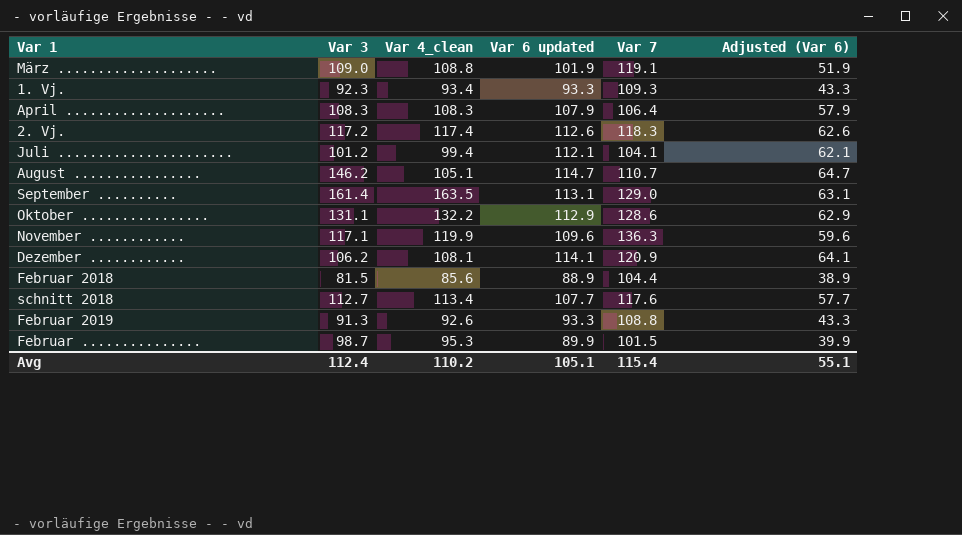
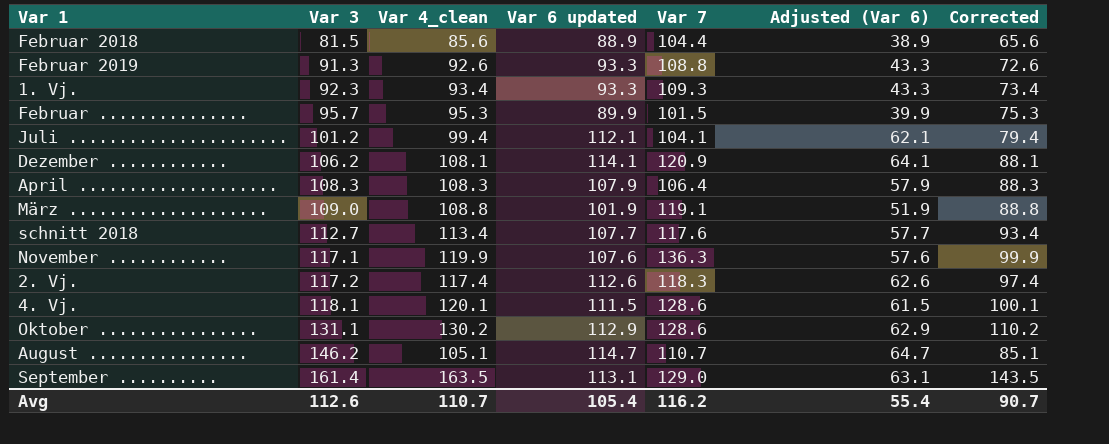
row order: none -> Var 3 ascending
column Corrected | formula: none -> [Var 4_clean] - 20
Februar ............... | Var 3: 98.7 -> 95.7
November ............ | Var 6 updated: 109.6 -> 107.6
November ............ | Adjusted (Var 6): 59.6 -> 57.6
row 4. Vj.: none -> 118.1 | 120.1 | 111.5 | 128.6 | 61.5 | 100.1
Oktober ................ | Var 4_clean: 132.2 -> 130.2
Avg | Var 3: 112.4 -> 112.6
Avg | Var 4_clean: 110.2 -> 110.7
Avg | Var 6 updated: 105.1 -> 105.4
Avg | Var 7: 115.4 -> 116.2
Avg | Adjusted (Var 6): 55.1 -> 55.4

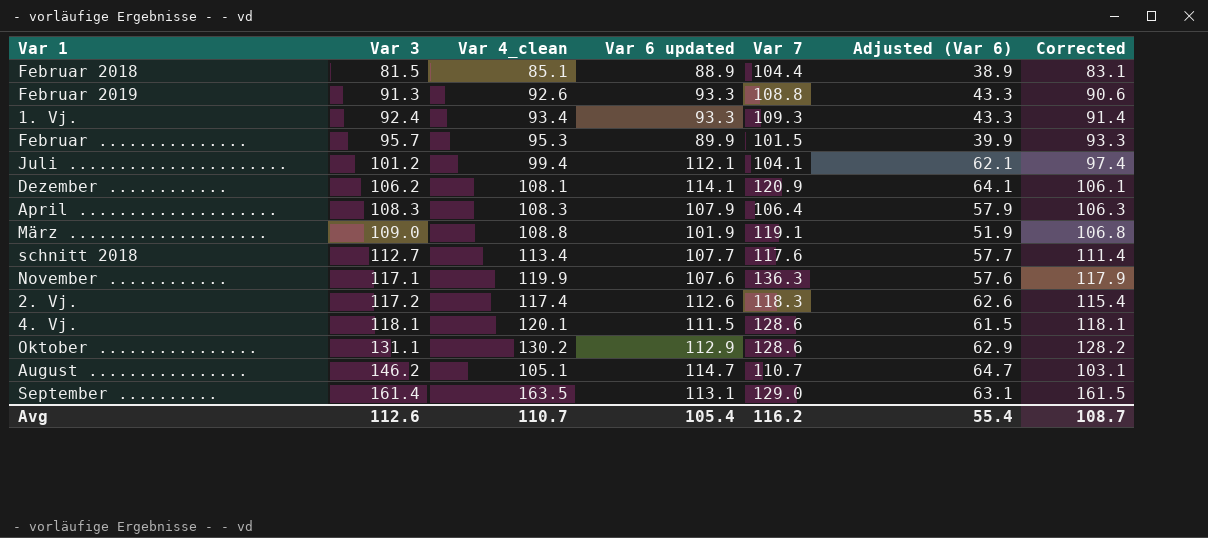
column Corrected | formula: [Var 4_clean] - 20 -> [Var 4_clean] - 2
Februar 2018 | Var 4_clean: 85.6 -> 85.1
1. Vj. | Var 3: 92.3 -> 92.4
Avg | Corrected: 90.7 -> 108.7

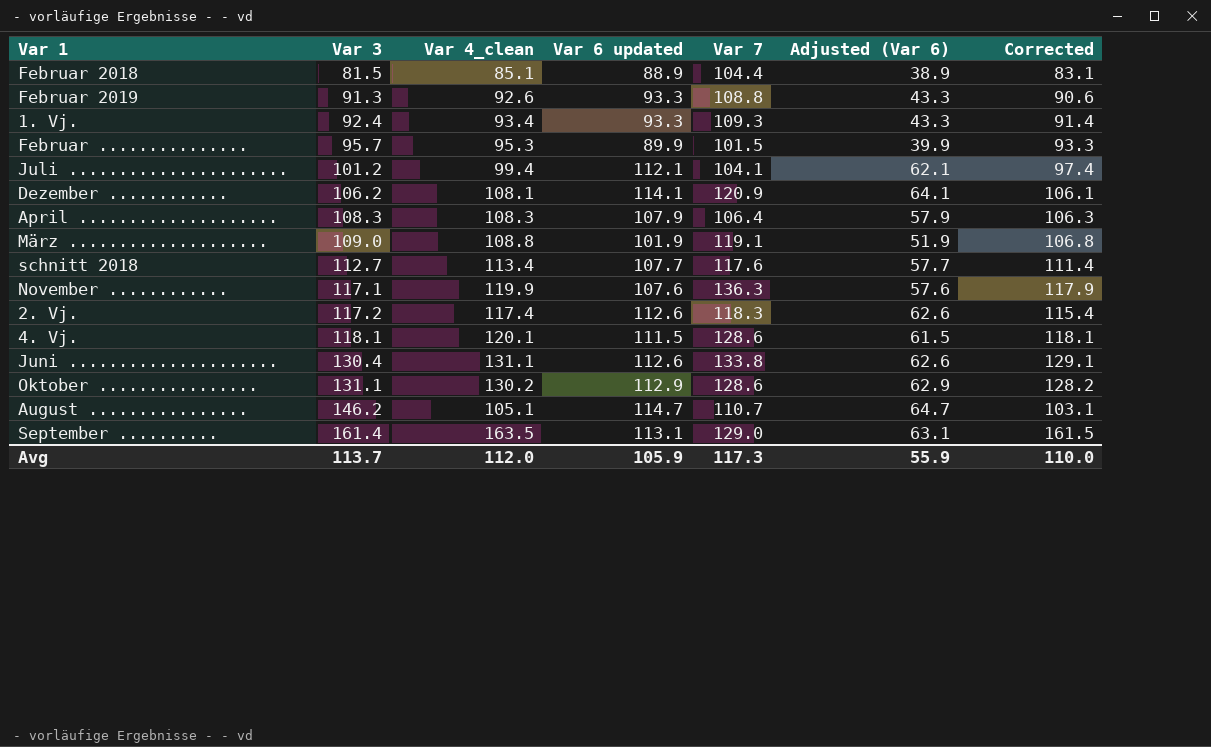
row Juni .....................: none -> 130.4 | 131.1 | 112.6 | 133.8 | 62.6 | 129.1
Avg | Var 3: 112.6 -> 113.7
Avg | Var 4_clean: 110.7 -> 112.0
Avg | Var 6 updated: 105.4 -> 105.9
Avg | Var 7: 116.2 -> 117.3
Avg | Adjusted (Var 6): 55.4 -> 55.9
Avg | Corrected: 108.7 -> 110.0

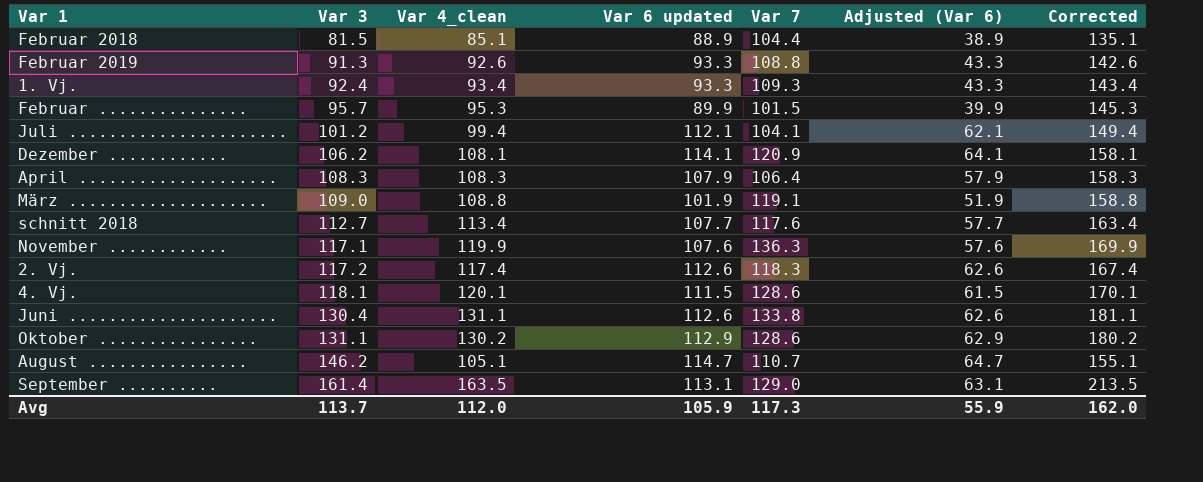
column Corrected | formula: [Var 4_clean] - 2 -> [Var 4_clean] + 50
Avg | Corrected: 110.0 -> 162.0

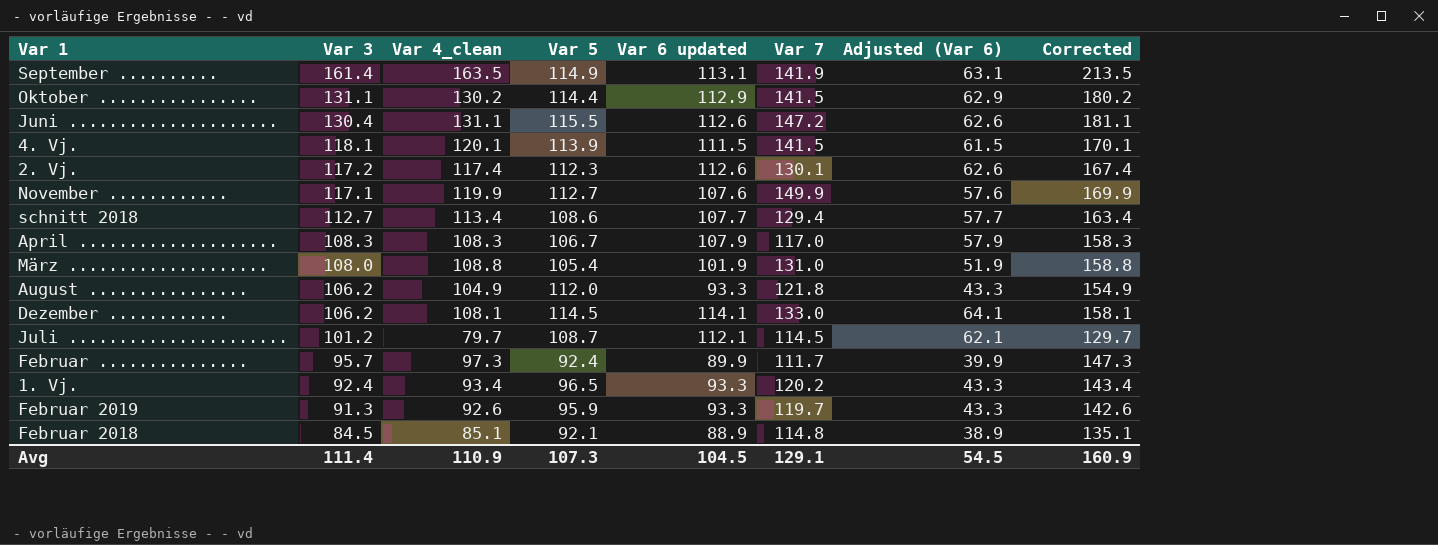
row order: Var 3 ascending -> Var 3 descending
column Var 5 | position: none -> 4
September .......... | Var 7: 129.0 -> 141.9
Oktober ................ | Var 7: 128.6 -> 141.5
Juni ..................... | Var 7: 133.8 -> 147.2
4. Vj. | Var 7: 128.6 -> 141.5
2. Vj. | Var 7: 118.3 -> 130.1
November ............ | Var 7: 136.3 -> 149.9
schnitt 2018 | Var 7: 117.6 -> 129.4
April .................... | Var 7: 106.4 -> 117.0
März .................... | Var 3: 109.0 -> 108.0
März .................... | Var 7: 119.1 -> 131.0
August ................ | Var 3: 146.2 -> 106.2
August ................ | Var 4_clean: 105.1 -> 104.9
August ................ | Var 6 updated: 114.7 -> 93.3
August ................ | Var 7: 110.7 -> 121.8
August ................ | Adjusted (Var 6): 64.7 -> 43.3
August ................ | Corrected: 155.1 -> 154.9
Dezember ............ | Var 7: 120.9 -> 133.0
Juli ...................... | Var 4_clean: 99.4 -> 79.7
Juli ...................... | Var 7: 104.1 -> 114.5
Juli ...................... | Corrected: 149.4 -> 129.7
Februar ............... | Var 4_clean: 95.3 -> 97.3
Februar ............... | Var 7: 101.5 -> 111.7
Februar ............... | Corrected: 145.3 -> 147.3
1. Vj. | Var 7: 109.3 -> 120.2
Februar 2019 | Var 7: 108.8 -> 119.7
Februar 2018 | Var 3: 81.5 -> 84.5
Februar 2018 | Var 7: 104.4 -> 114.8
Avg | Var 3: 113.7 -> 111.4
Avg | Var 4_clean: 112.0 -> 110.9
Avg | Var 6 updated: 105.9 -> 104.5
Avg | Var 7: 117.3 -> 129.1
Avg | Adjusted (Var 6): 55.9 -> 54.5
Avg | Corrected: 162.0 -> 160.9

